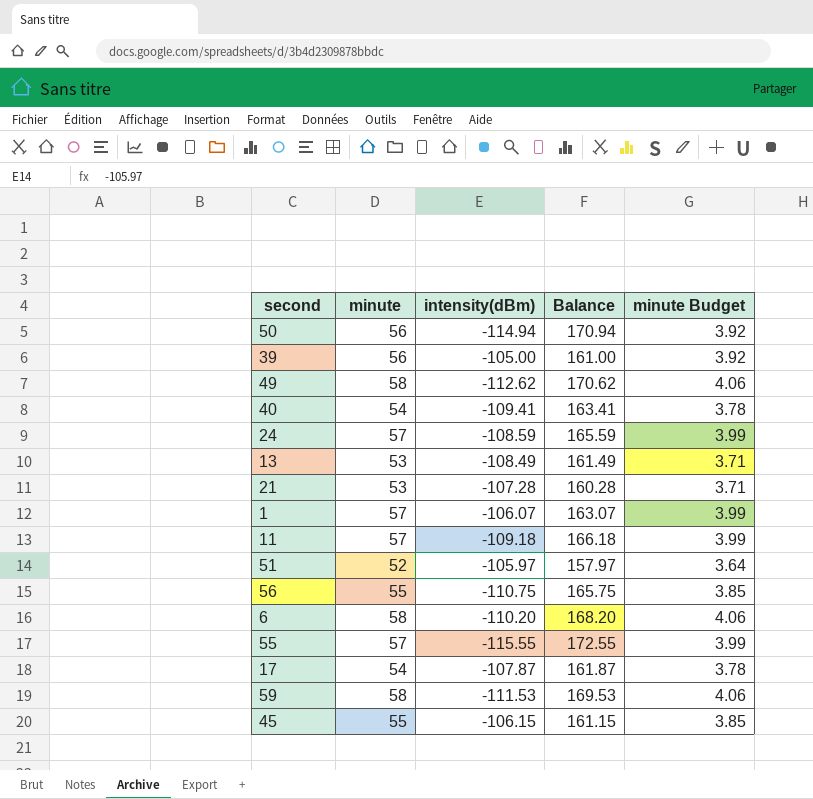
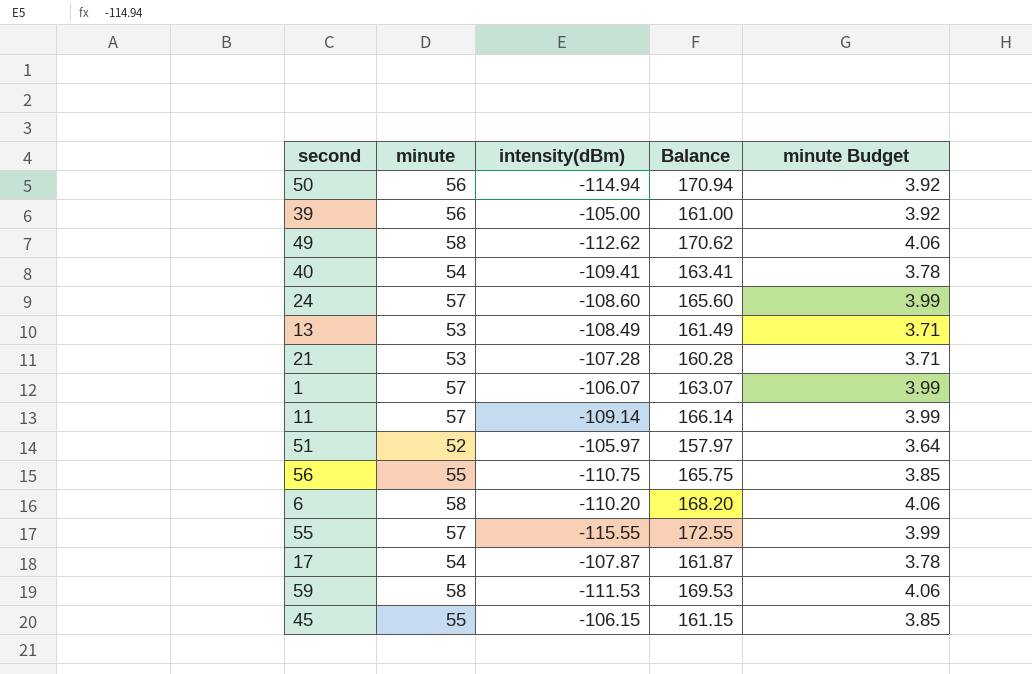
24 | intensity(dBm): -108.59 -> -108.60
24 | Balance: 165.59 -> 165.60
11 | intensity(dBm): -109.18 -> -109.14
11 | Balance: 166.18 -> 166.14

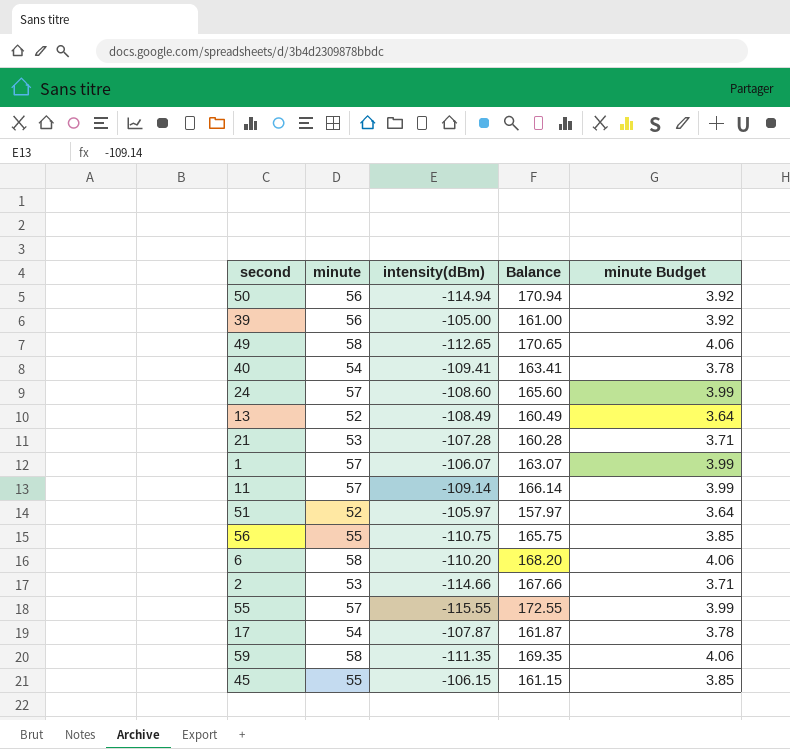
49 | intensity(dBm): -112.62 -> -112.65
49 | Balance: 170.62 -> 170.65
13 | minute: 53 -> 52
13 | Balance: 161.49 -> 160.49
13 | minute Budget: 3.71 -> 3.64
row 2: none -> 53 | -114.66 | 167.66 | 3.71
59 | intensity(dBm): -111.53 -> -111.35
59 | Balance: 169.53 -> 169.35

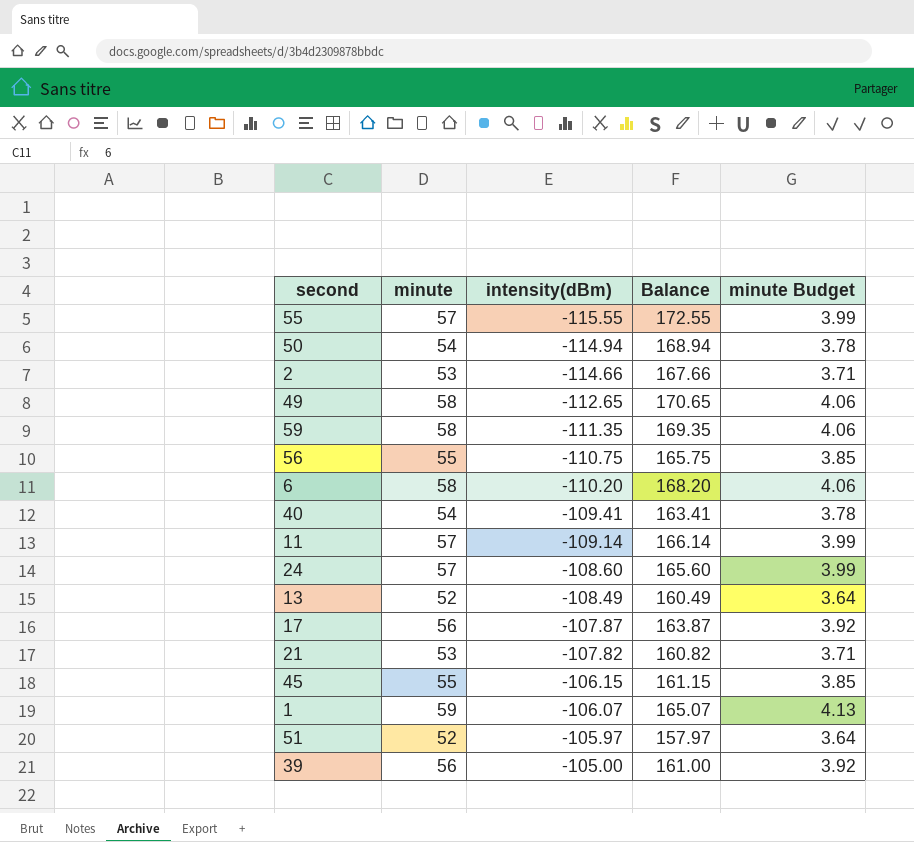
row order: none -> intensity(dBm) ascending
50 | minute: 56 -> 54
50 | Balance: 170.94 -> 168.94
50 | minute Budget: 3.92 -> 3.78
17 | minute: 54 -> 56
17 | Balance: 161.87 -> 163.87
17 | minute Budget: 3.78 -> 3.92
21 | intensity(dBm): -107.28 -> -107.82
21 | Balance: 160.28 -> 160.82
1 | minute: 57 -> 59
1 | Balance: 163.07 -> 165.07
1 | minute Budget: 3.99 -> 4.13

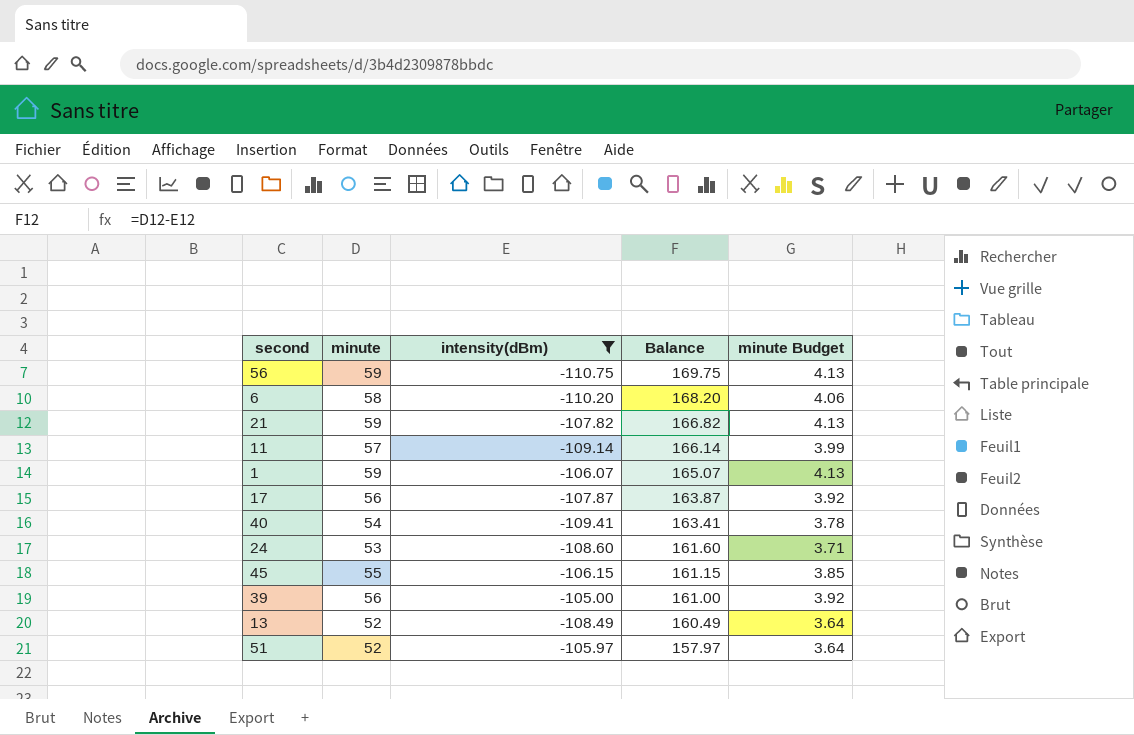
filter: none -> intensity(dBm) >= -110.75
row order: intensity(dBm) ascending -> Balance descending
56 | minute: 55 -> 59
56 | Balance: 165.75 -> 169.75
56 | minute Budget: 3.85 -> 4.13
21 | minute: 53 -> 59
21 | Balance: 160.82 -> 166.82
21 | minute Budget: 3.71 -> 4.13
24 | minute: 57 -> 53
24 | Balance: 165.60 -> 161.60
24 | minute Budget: 3.99 -> 3.71

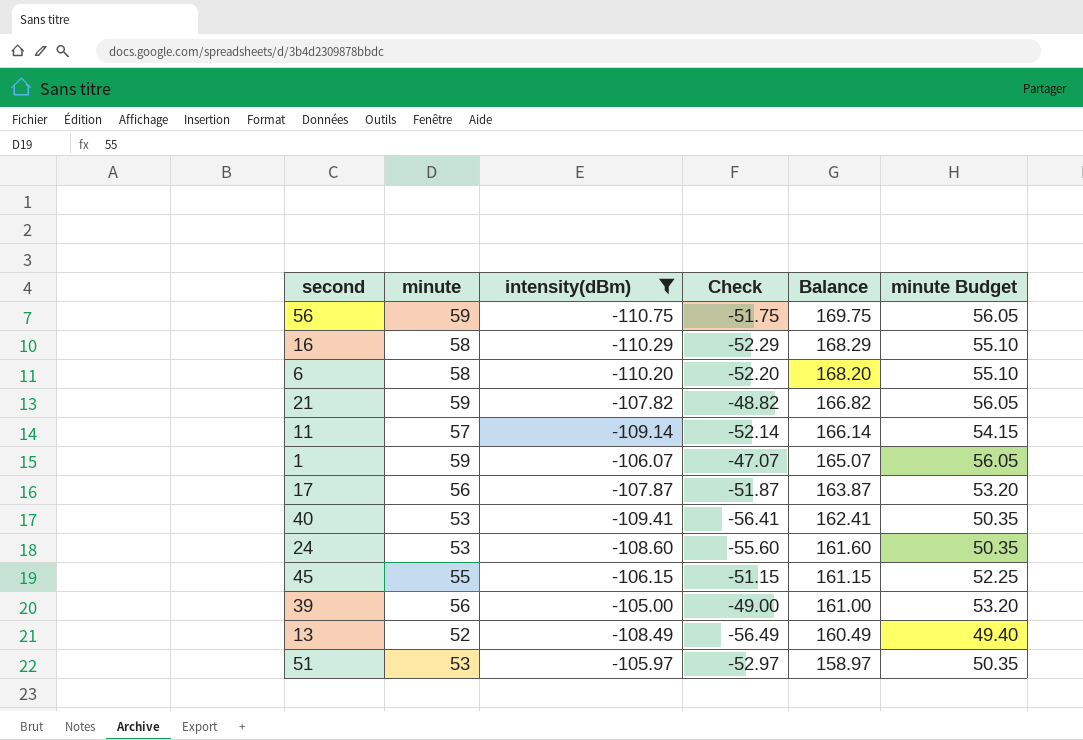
column Check | formula: none -> [minute] + [intensity(dBm)]
column minute Budget | formula: [minute] * 0.07 -> [minute] * 0.95
row 16: none -> 58 | -110.29 | -52.29 | 168.29 | 55.10
40 | minute: 54 -> 53
40 | Balance: 163.41 -> 162.41
51 | minute: 52 -> 53
51 | Balance: 157.97 -> 158.97

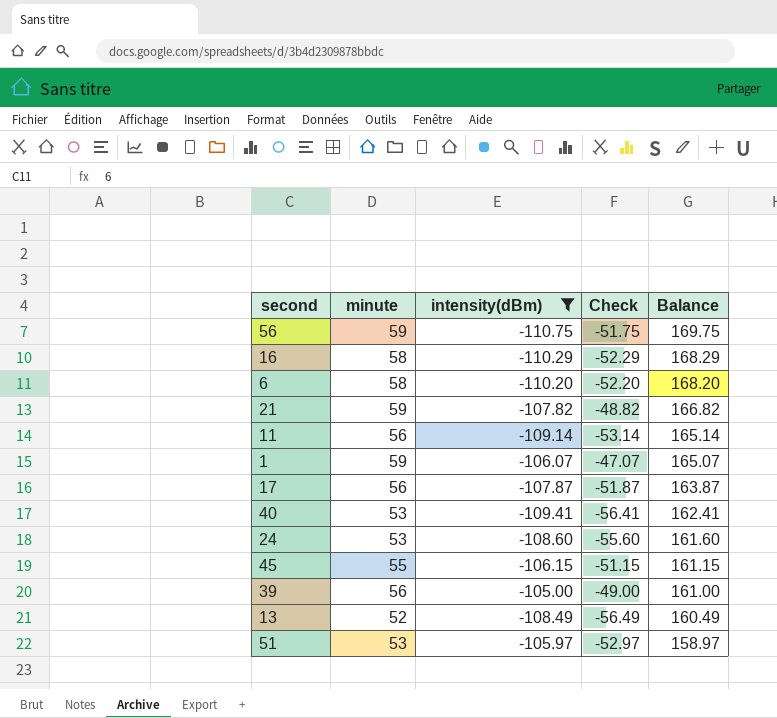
column minute Budget | formula: [minute] * 0.95 -> none
11 | minute: 57 -> 56
11 | Check: -52.14 -> -53.14
11 | Balance: 166.14 -> 165.14

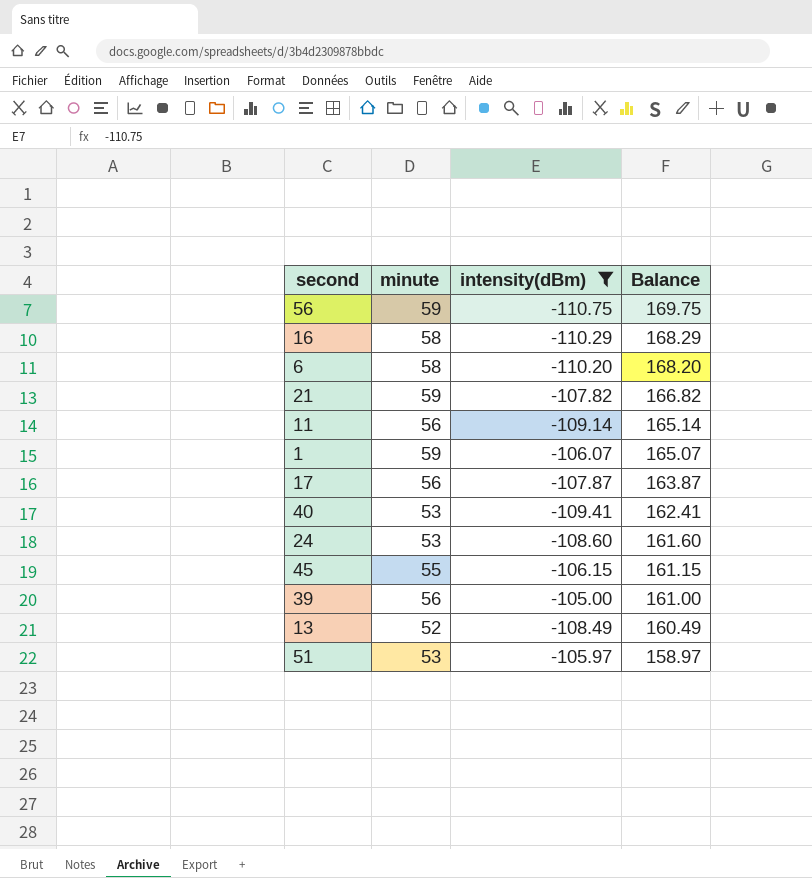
column Check | formula: [minute] + [intensity(dBm)] -> none

